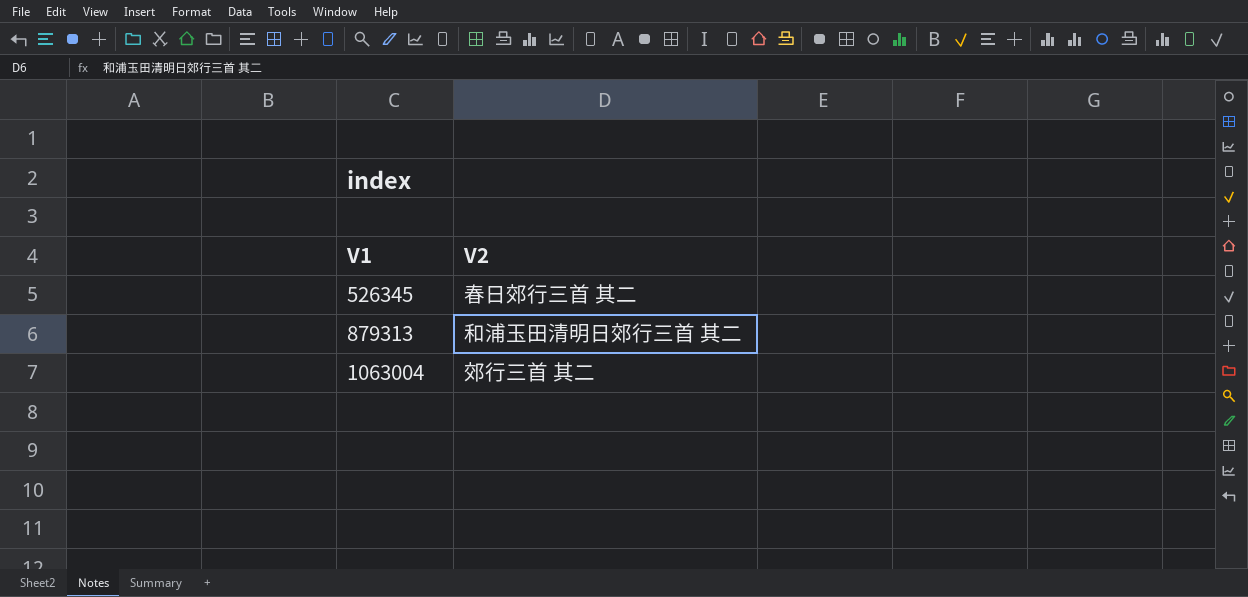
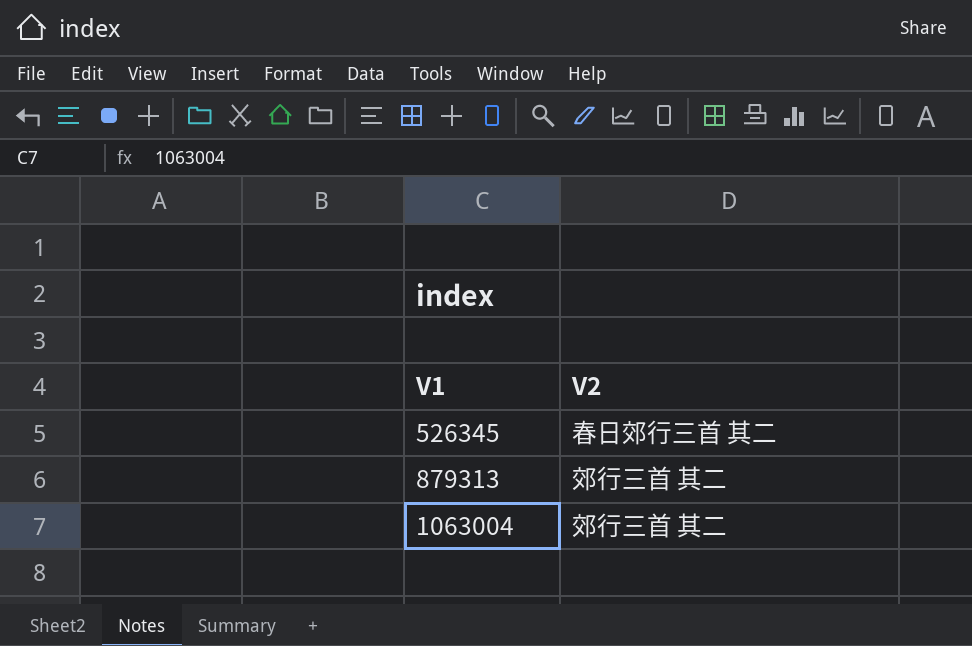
879313 | V2: 和浦玉田清明日郊行三首 其二 -> 郊行三首 其二

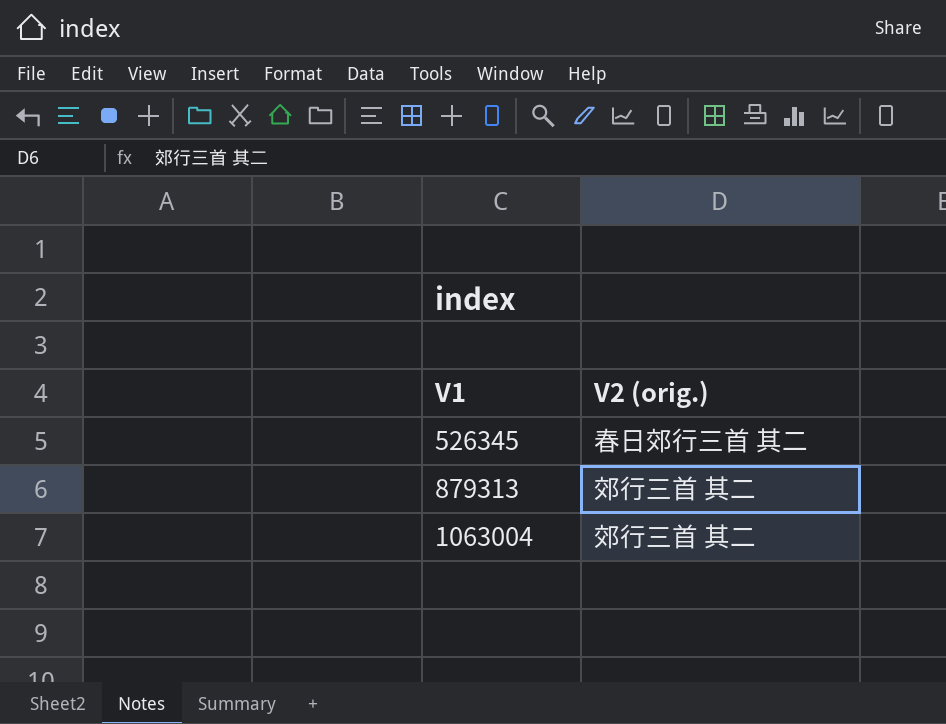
column name: V2 -> V2 (orig.)

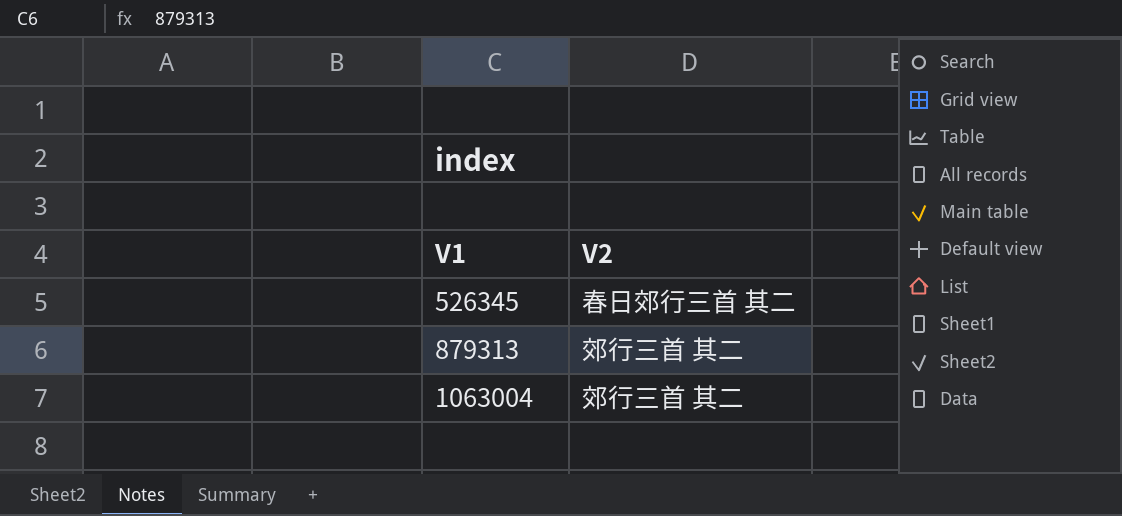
column name: V2 (orig.) -> V2

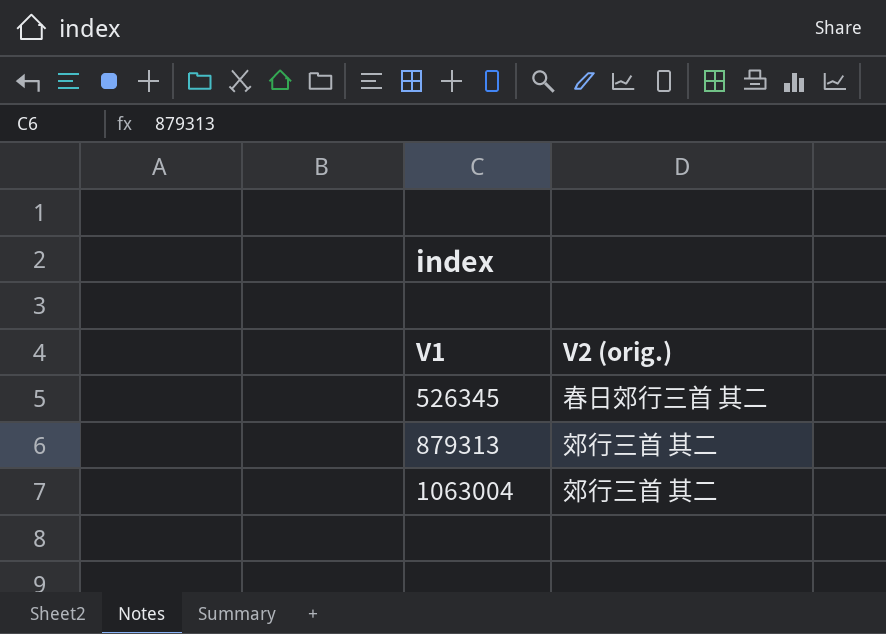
column name: V2 -> V2 (orig.)

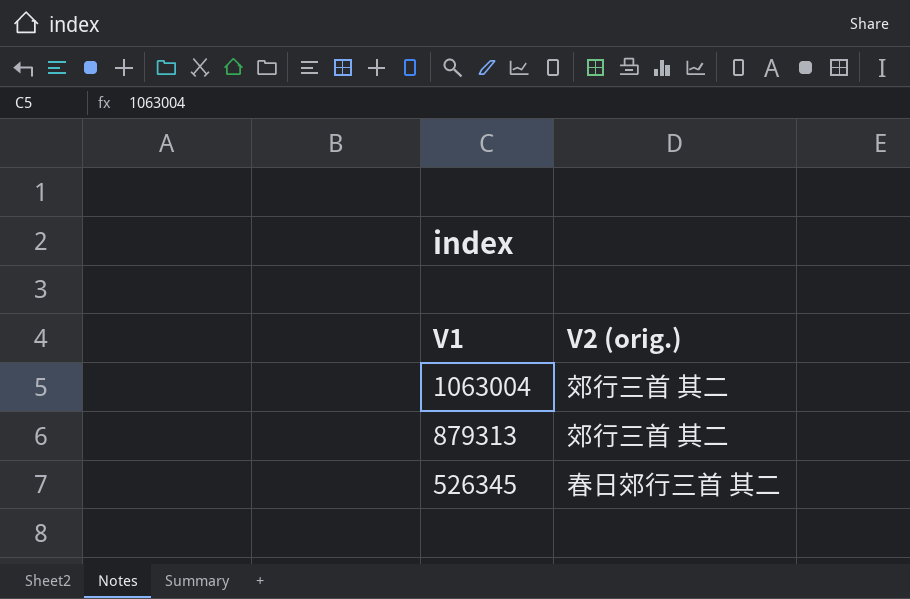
row order: V1 ascending -> V1 descending

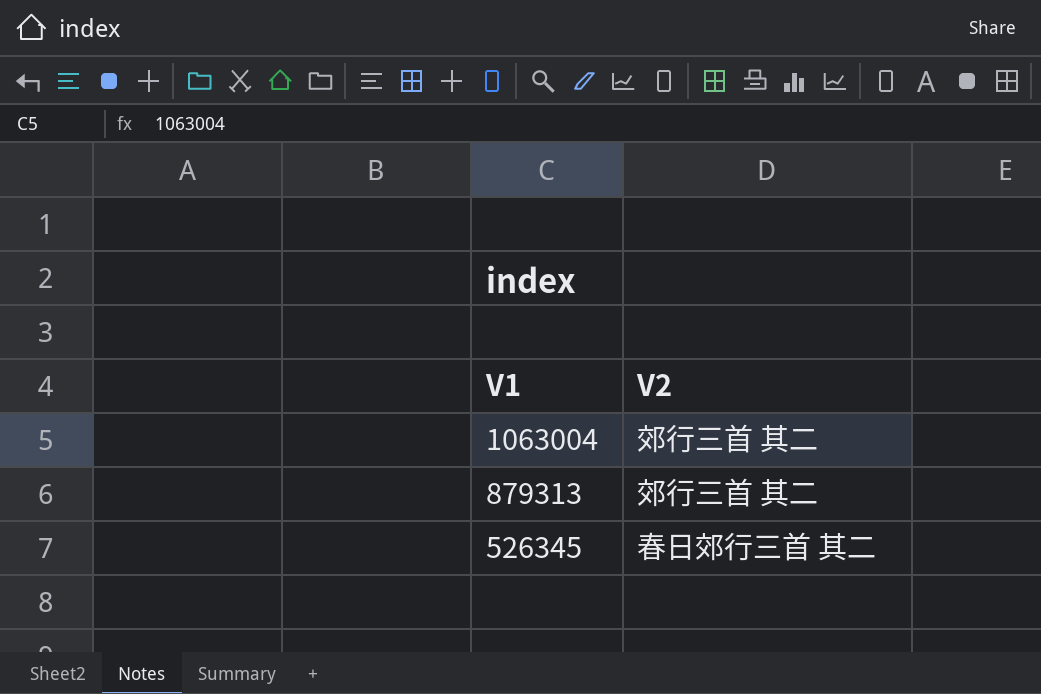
column name: V2 (orig.) -> V2

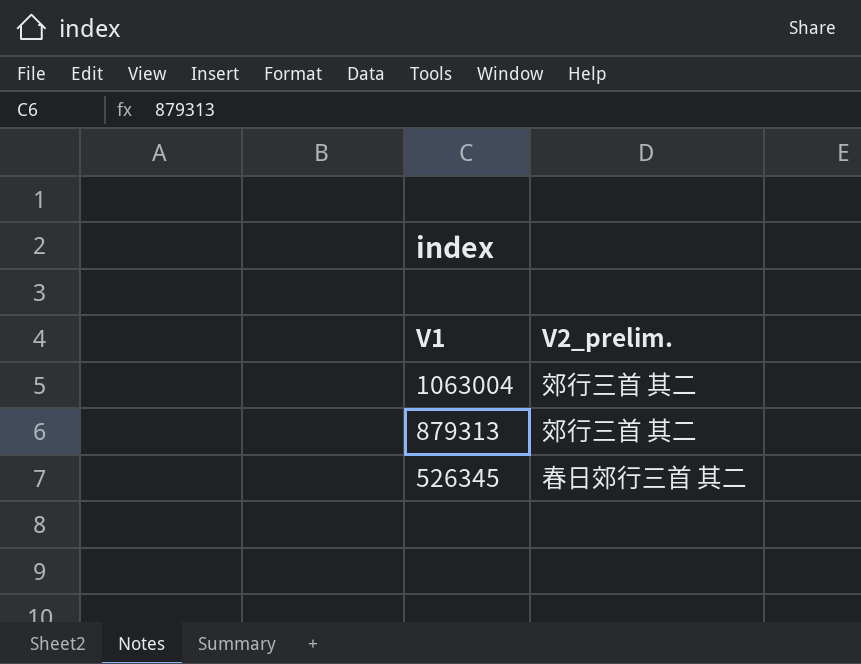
column name: V2 -> V2_prelim.

